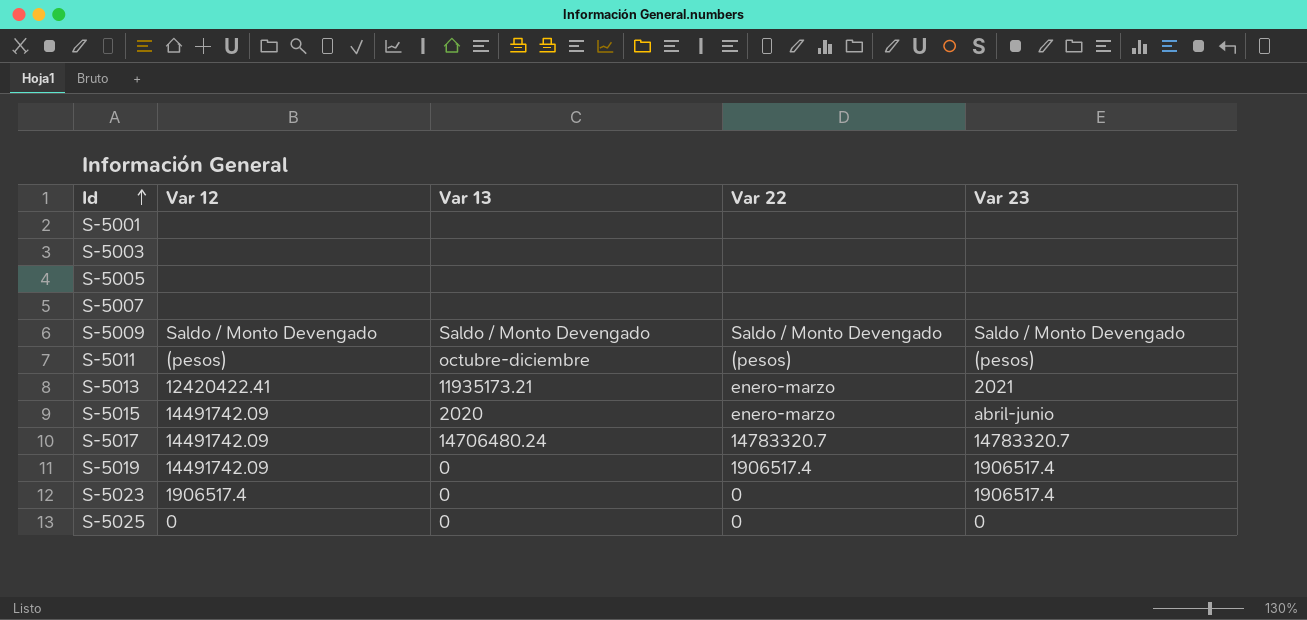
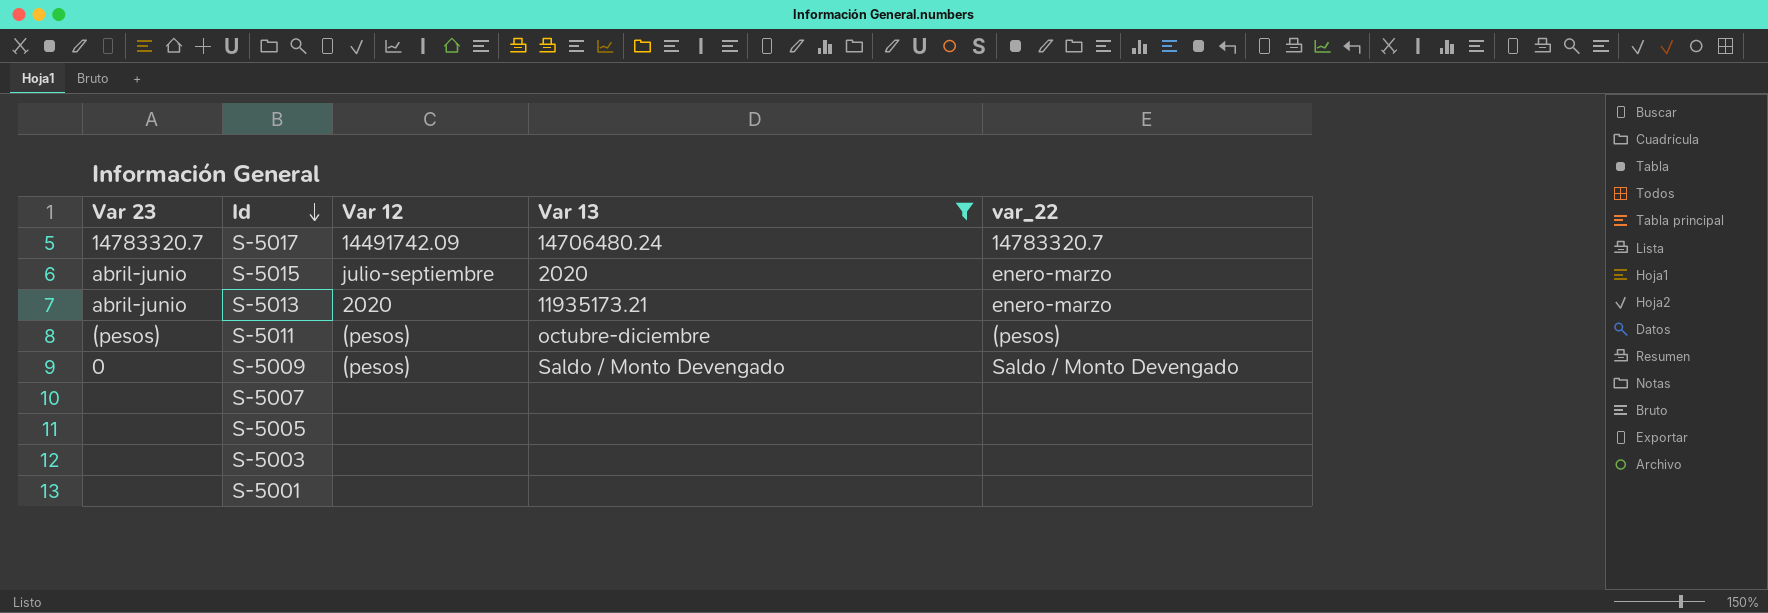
filter: none -> Var 13 != 0
row order: Id ascending -> Id descending
column Var 23 | position: 5 -> 1
column name: Var 22 -> var_22
S-5015 | Var 12: 14491742.09 -> julio-septiembre
S-5013 | Var 23: 2021 -> abril-junio
S-5013 | Var 12: 12420422.41 -> 2020
S-5009 | Var 23: Saldo / Monto Devengado -> 0
S-5009 | Var 12: Saldo / Monto Devengado -> (pesos)

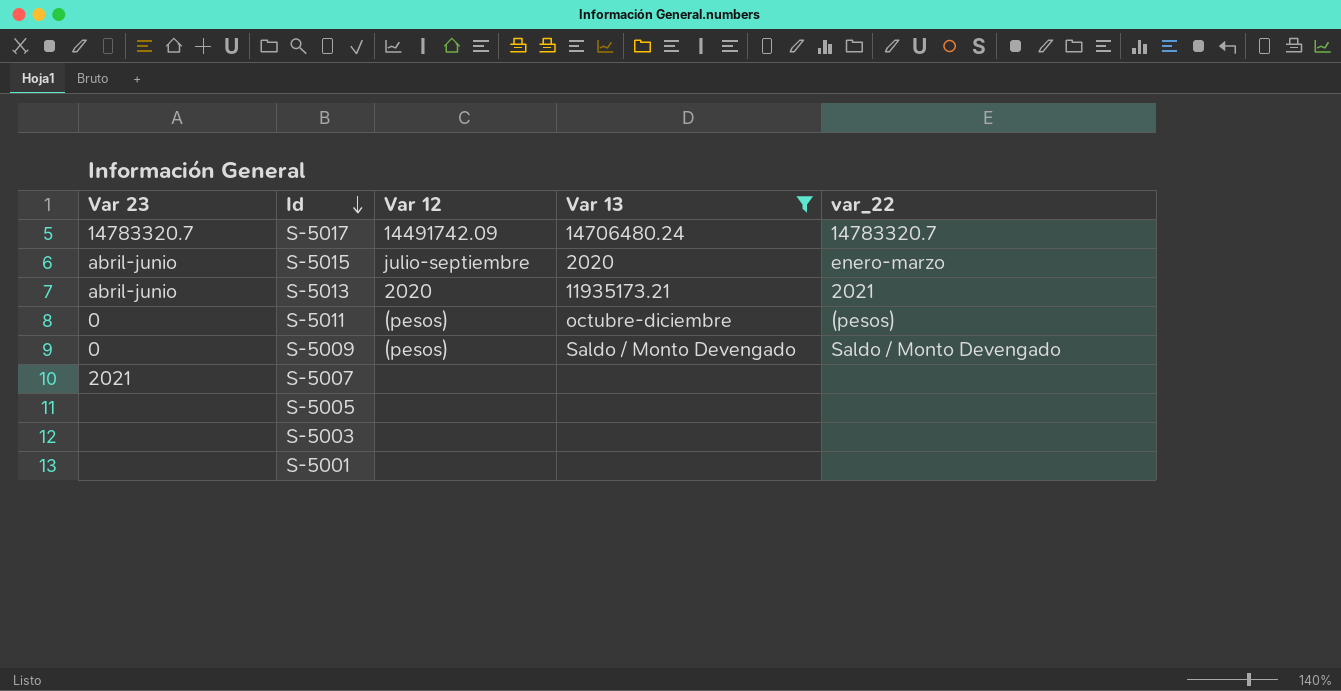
S-5013 | var_22: enero-marzo -> 2021
S-5011 | Var 23: (pesos) -> 0
S-5007 | Var 23: none -> 2021

